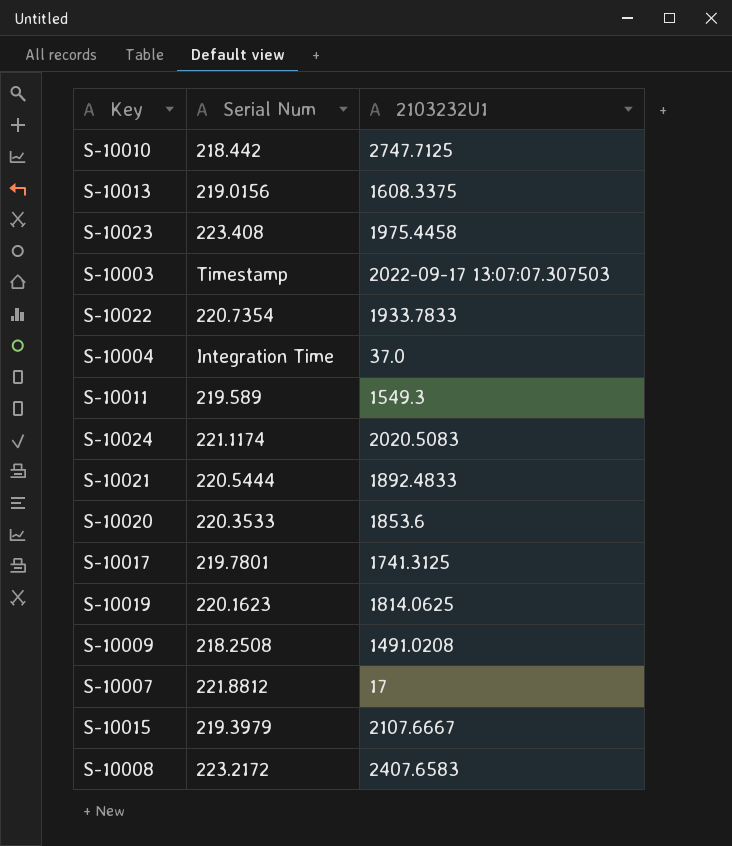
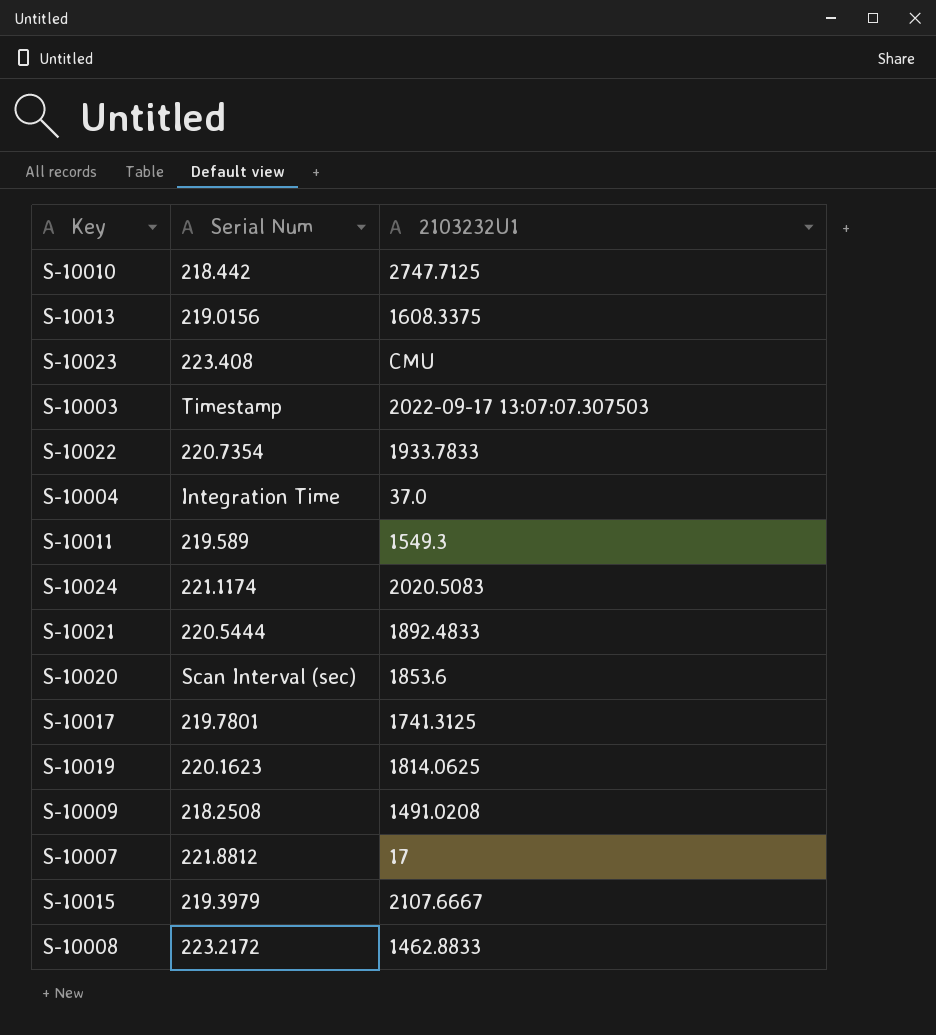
S-10023 | 2103232U1: 1975.4458 -> CMU
S-10020 | Serial Num: 220.3533 -> Scan Interval (sec)
S-10008 | 2103232U1: 2407.6583 -> 1462.8833

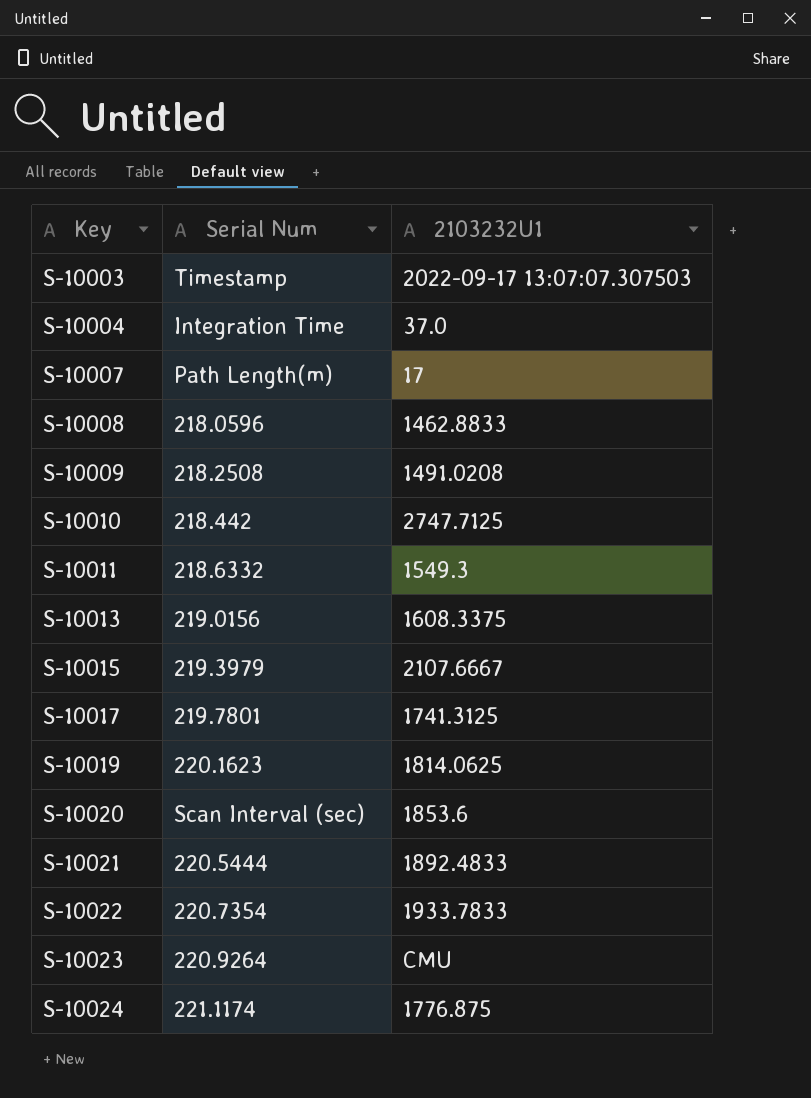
row order: none -> Key ascending
S-10007 | Serial Num: 221.8812 -> Path Length(m)
S-10008 | Serial Num: 223.2172 -> 218.0596
S-10011 | Serial Num: 219.589 -> 218.6332
S-10023 | Serial Num: 223.408 -> 220.9264
S-10024 | 2103232U1: 2020.5083 -> 1776.875

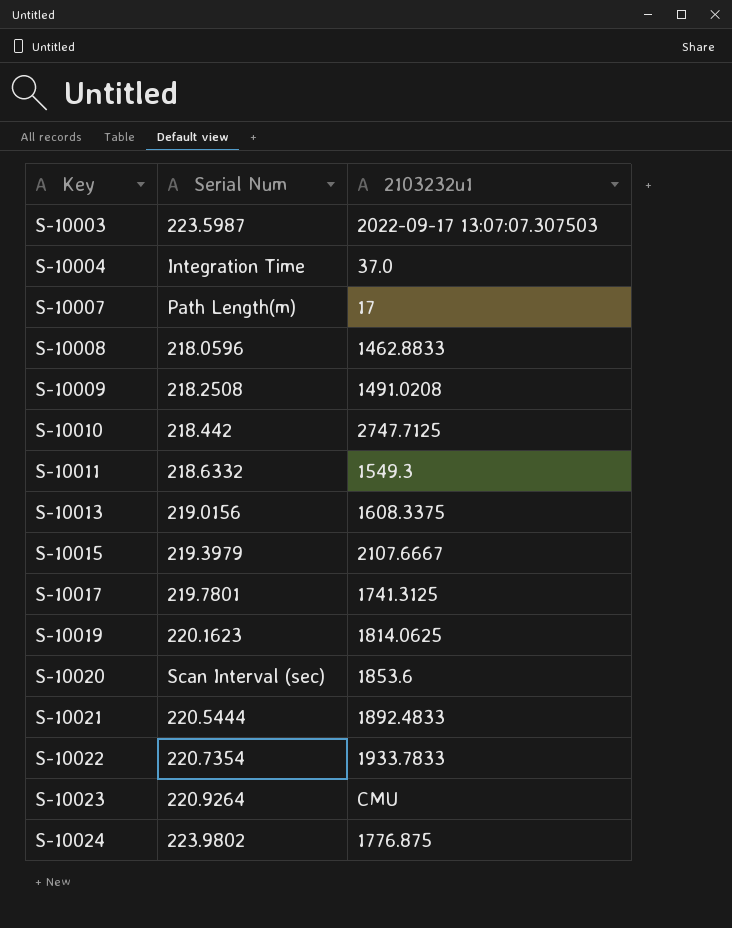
column name: 2103232U1 -> 2103232u1
S-10003 | Serial Num: Timestamp -> 223.5987
S-10024 | Serial Num: 221.1174 -> 223.9802

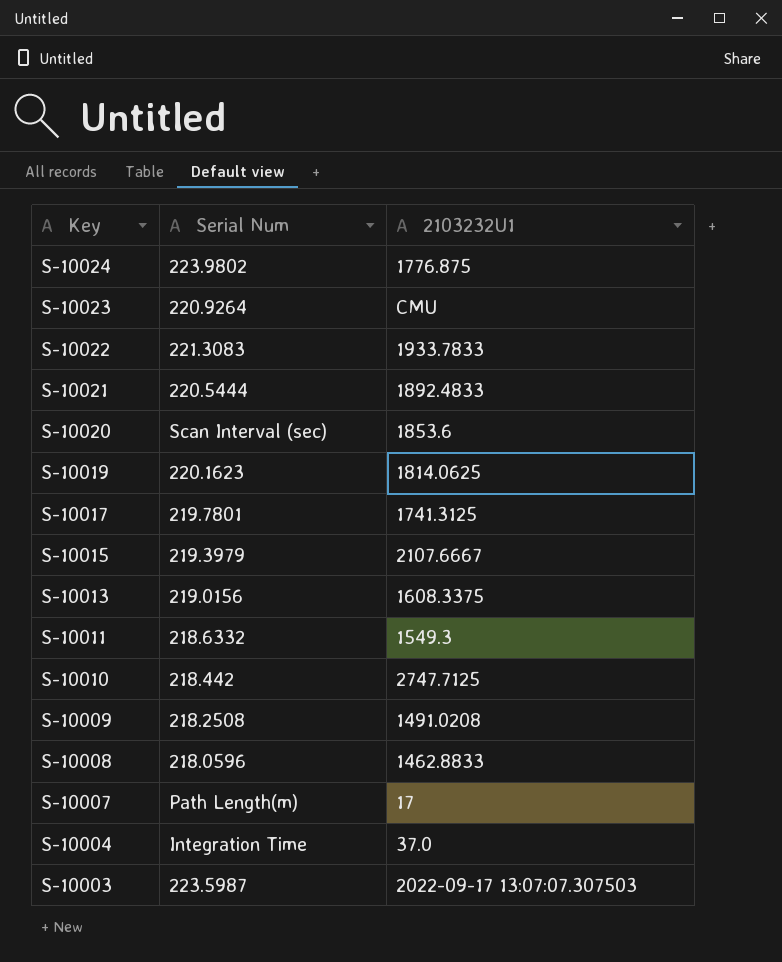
row order: Key ascending -> Key descending
column name: 2103232u1 -> 2103232U1
S-10022 | Serial Num: 220.7354 -> 221.3083

